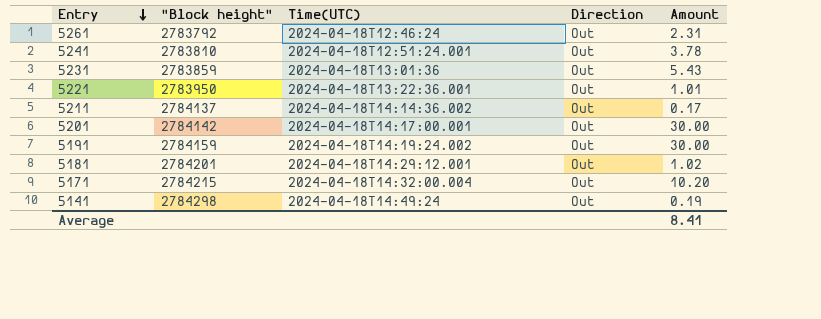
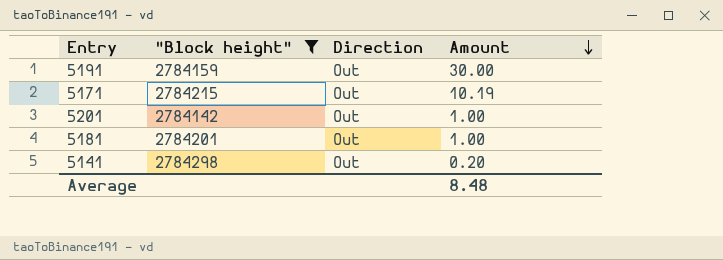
filter: none -> "Block height" >= 2784142
row order: Entry descending -> Amount descending
column Time(UTC) | position: 3 -> none
5171 | Amount: 10.20 -> 10.19
5201 | Amount: 30.00 -> 1.00
5181 | Amount: 1.02 -> 1.00
5141 | Amount: 0.19 -> 0.20
Average | Amount: 8.41 -> 8.48

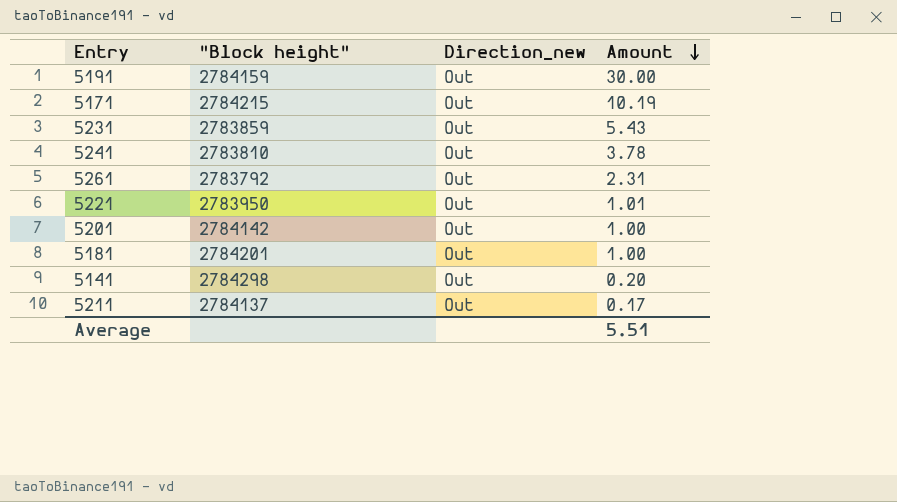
filter: "Block height" >= 2784142 -> none
column name: Direction -> Direction_new
Average | Amount: 8.48 -> 5.51

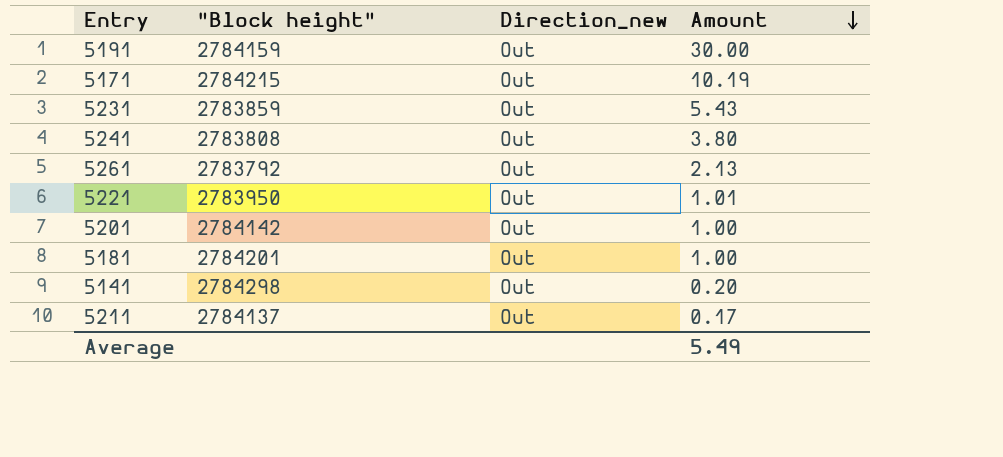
5241 | "Block height": 2783810 -> 2783808
5241 | Amount: 3.78 -> 3.80
5261 | Amount: 2.31 -> 2.13
Average | Amount: 5.51 -> 5.49

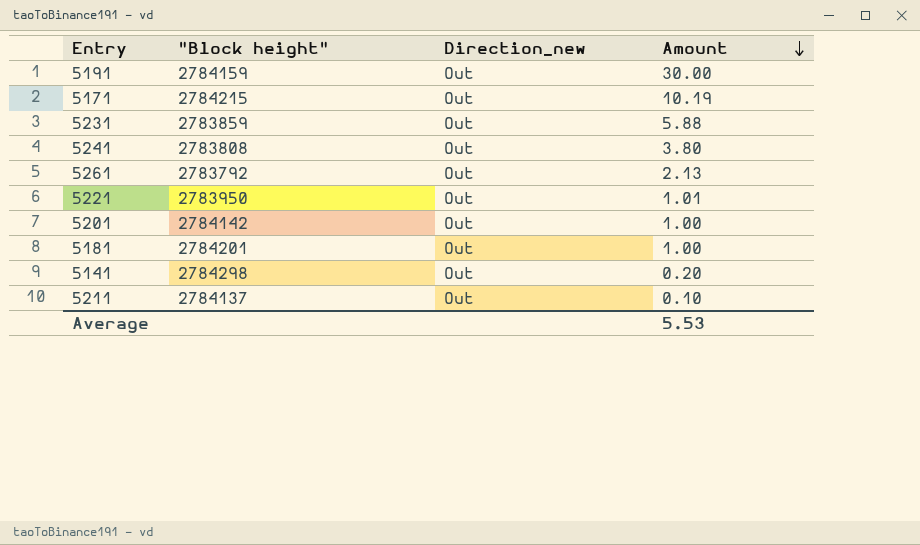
5231 | Amount: 5.43 -> 5.88
5211 | Amount: 0.17 -> 0.10
Average | Amount: 5.49 -> 5.53

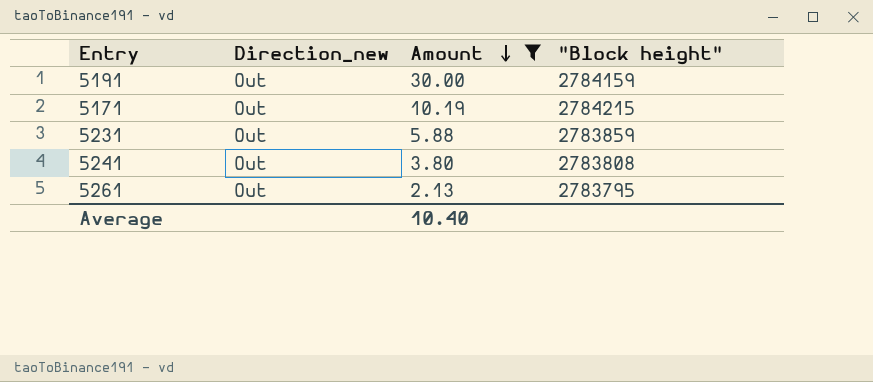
filter: none -> Amount >= 2.13
column "Block height" | position: 2 -> 4
5261 | "Block height": 2783792 -> 2783795
Average | Amount: 5.53 -> 10.40

